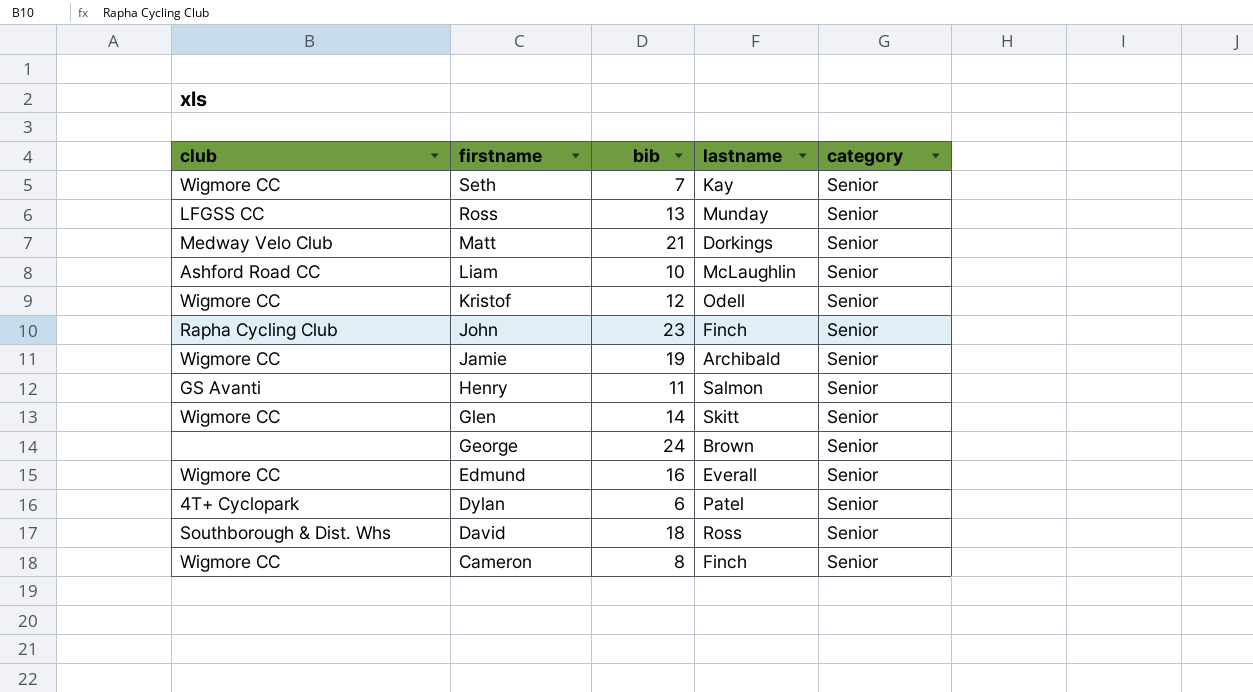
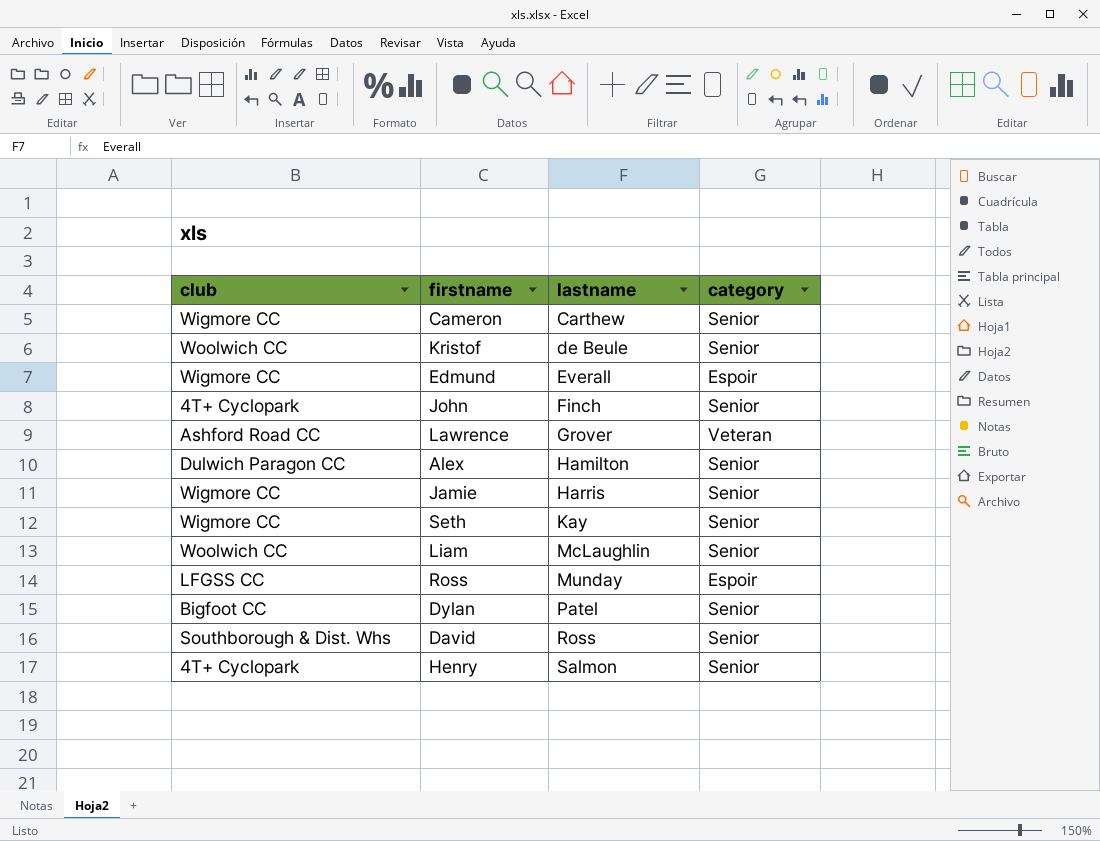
row order: firstname descending -> lastname ascending
column bib | position: 3 -> none
row Matt: Medway Velo Club | 21 | Dorkings | Senior -> none
row Glen: Wigmore CC | 14 | Skitt | Senior -> none
row George: none | 24 | Brown | Senior -> none
Cameron | lastname: Finch -> Carthew
Kristof | club: Wigmore CC -> Woolwich CC
Kristof | lastname: Odell -> de Beule
Edmund | category: Senior -> Espoir
John | club: Rapha Cycling Club -> 4T+ Cyclopark
row Lawrence: none -> Ashford Road CC | Grover | Veteran
row Alex: none -> Dulwich Paragon CC | Hamilton | Senior
Jamie | lastname: Archibald -> Harris
Liam | club: Ashford Road CC -> Woolwich CC
Ross | category: Senior -> Espoir
Dylan | club: 4T+ Cyclopark -> Bigfoot CC
Henry | club: GS Avanti -> 4T+ Cyclopark

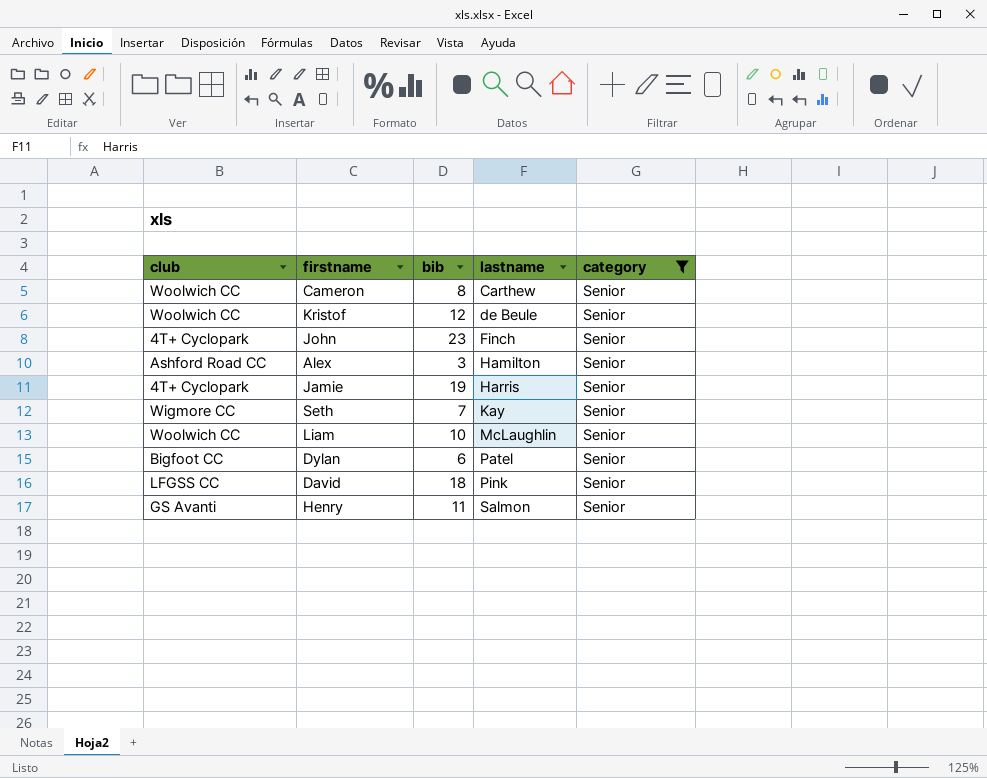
filter: none -> category = Senior
column bib | position: none -> 3
Cameron | club: Wigmore CC -> Woolwich CC
Alex | club: Dulwich Paragon CC -> Ashford Road CC
Jamie | club: Wigmore CC -> 4T+ Cyclopark
David | club: Southborough & Dist. Whs -> LFGSS CC
David | lastname: Ross -> Pink
Henry | club: 4T+ Cyclopark -> GS Avanti

